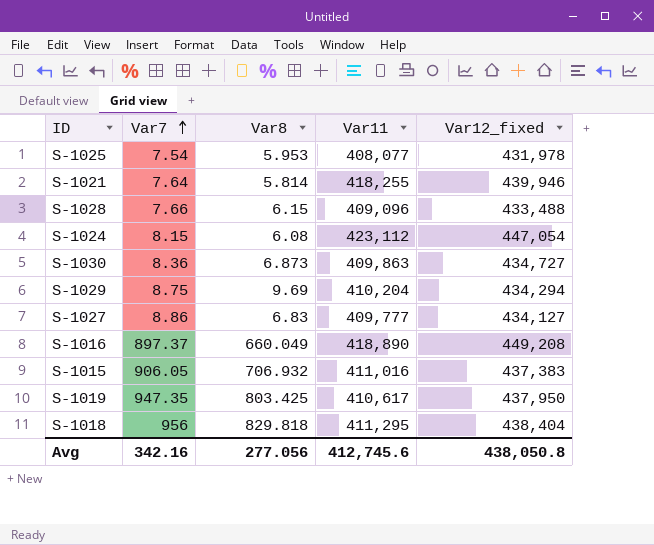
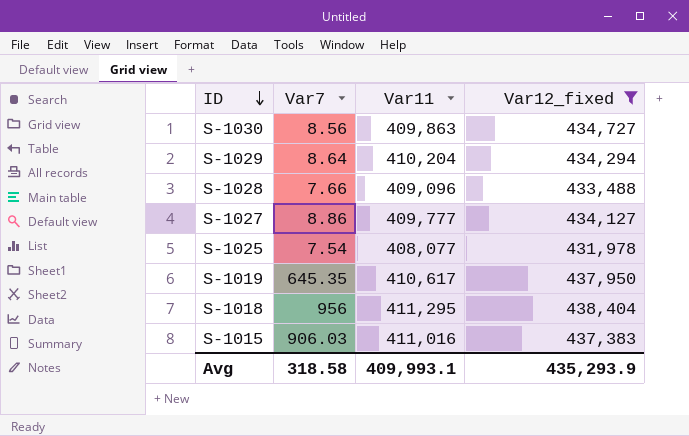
filter: none -> Var12_fixed <= 438,404
row order: Var7 ascending -> ID descending
column Var8 | position: 3 -> none
S-1030 | Var7: 8.36 -> 8.56
S-1029 | Var7: 8.75 -> 8.64
S-1019 | Var7: 947.35 -> 645.35
S-1015 | Var7: 906.05 -> 906.03
Avg | Var7: 342.16 -> 318.58
Avg | Var11: 412,745.6 -> 409,993.1
Avg | Var12_fixed: 438,050.8 -> 435,293.9

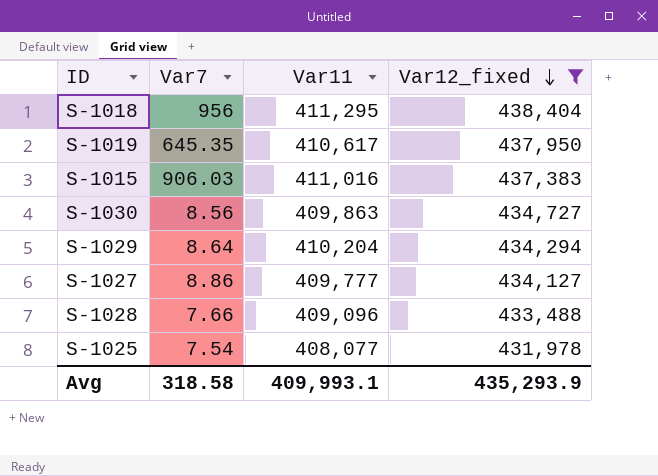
row order: ID descending -> Var12_fixed descending

